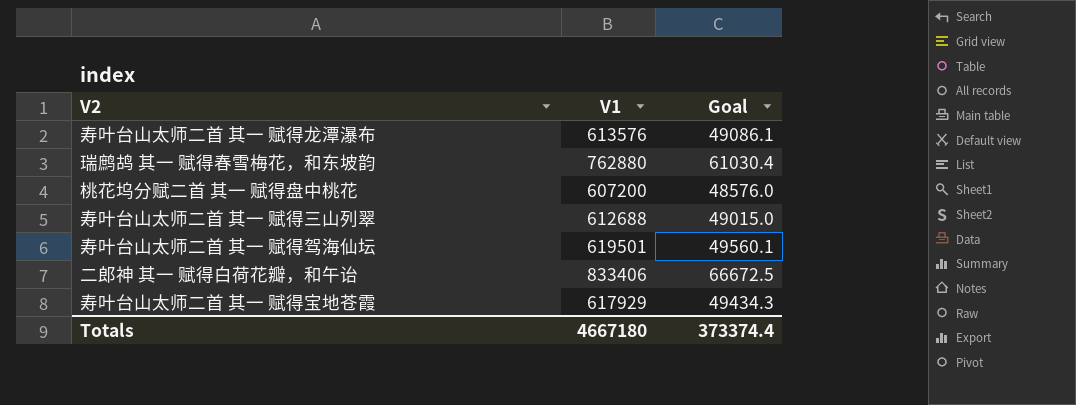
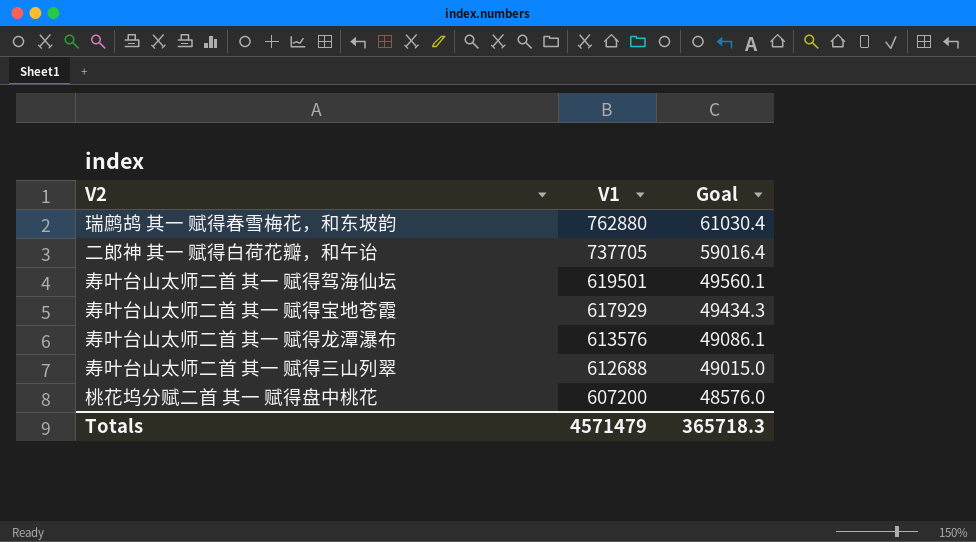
row order: none -> V1 descending
二郎神 其一 赋得白荷花瓣，和午诒 | V1: 833406 -> 737705
二郎神 其一 赋得白荷花瓣，和午诒 | Goal: 66672.5 -> 59016.4
Totals | V1: 4667180 -> 4571479
Totals | Goal: 373374.4 -> 365718.3

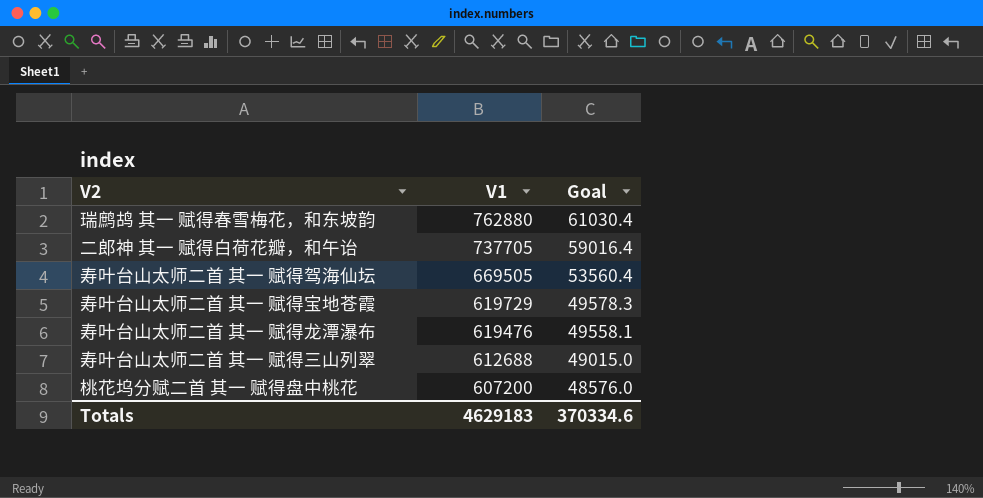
寿叶台山太师二首 其一 赋得驾海仙坛 | V1: 619501 -> 669505
寿叶台山太师二首 其一 赋得驾海仙坛 | Goal: 49560.1 -> 53560.4
寿叶台山太师二首 其一 赋得宝地苍霞 | V1: 617929 -> 619729
寿叶台山太师二首 其一 赋得宝地苍霞 | Goal: 49434.3 -> 49578.3
寿叶台山太师二首 其一 赋得龙潭瀑布 | V1: 613576 -> 619476
寿叶台山太师二首 其一 赋得龙潭瀑布 | Goal: 49086.1 -> 49558.1
Totals | V1: 4571479 -> 4629183
Totals | Goal: 365718.3 -> 370334.6

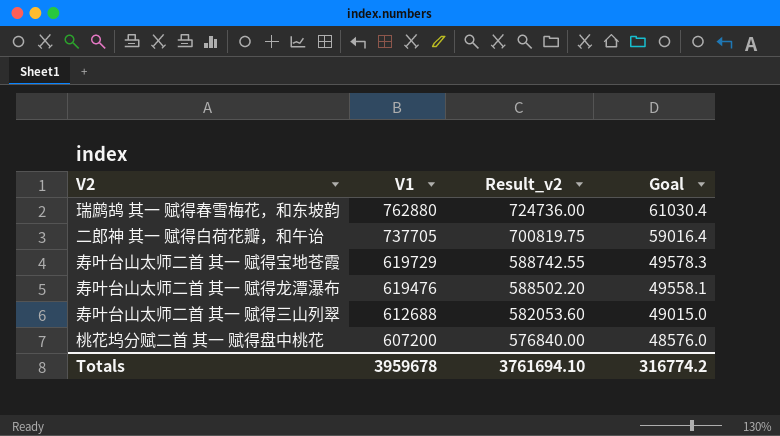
column Result_v2 | formula: none -> [V1] * 0.95
row 寿叶台山太师二首 其一 赋得驾海仙坛: 669505 | 53560.4 -> none
Totals | V1: 4629183 -> 3959678
Totals | Goal: 370334.6 -> 316774.2

